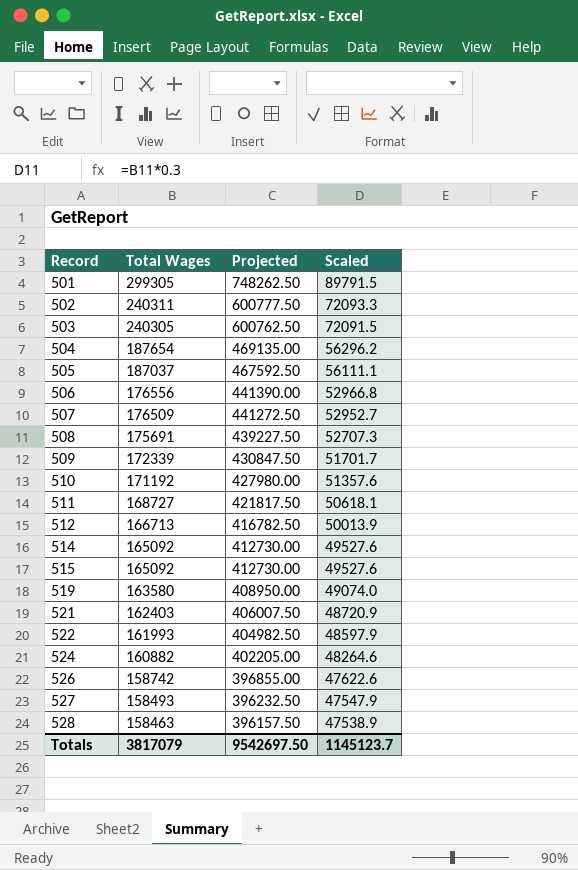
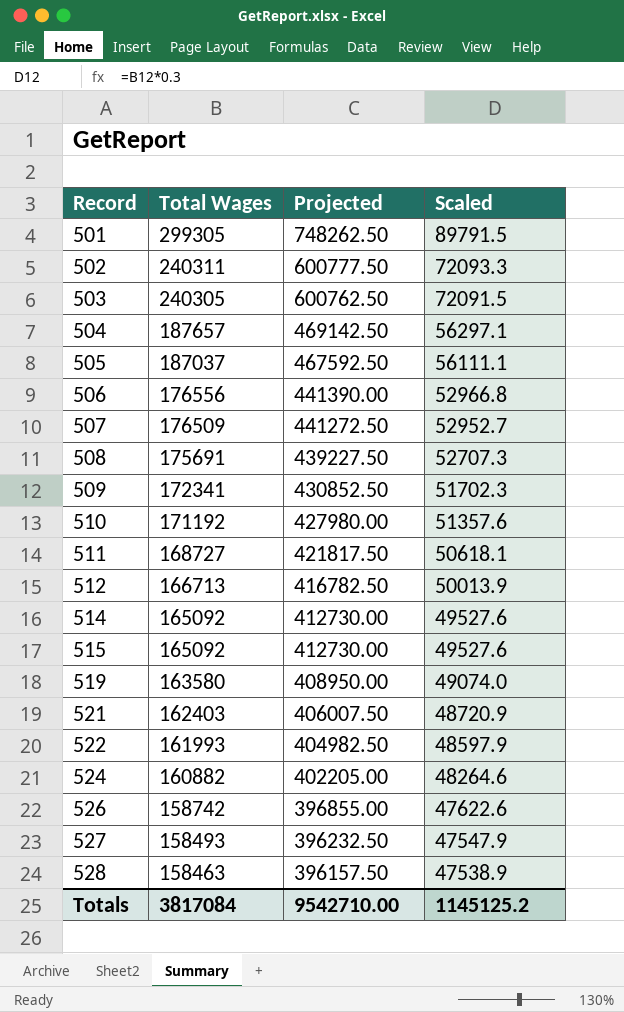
504 | Total Wages: 187654 -> 187657
504 | Projected: 469135.00 -> 469142.50
504 | Scaled: 56296.2 -> 56297.1
509 | Total Wages: 172339 -> 172341
509 | Projected: 430847.50 -> 430852.50
509 | Scaled: 51701.7 -> 51702.3
Totals | Total Wages: 3817079 -> 3817084
Totals | Projected: 9542697.50 -> 9542710.00
Totals | Scaled: 1145123.7 -> 1145125.2

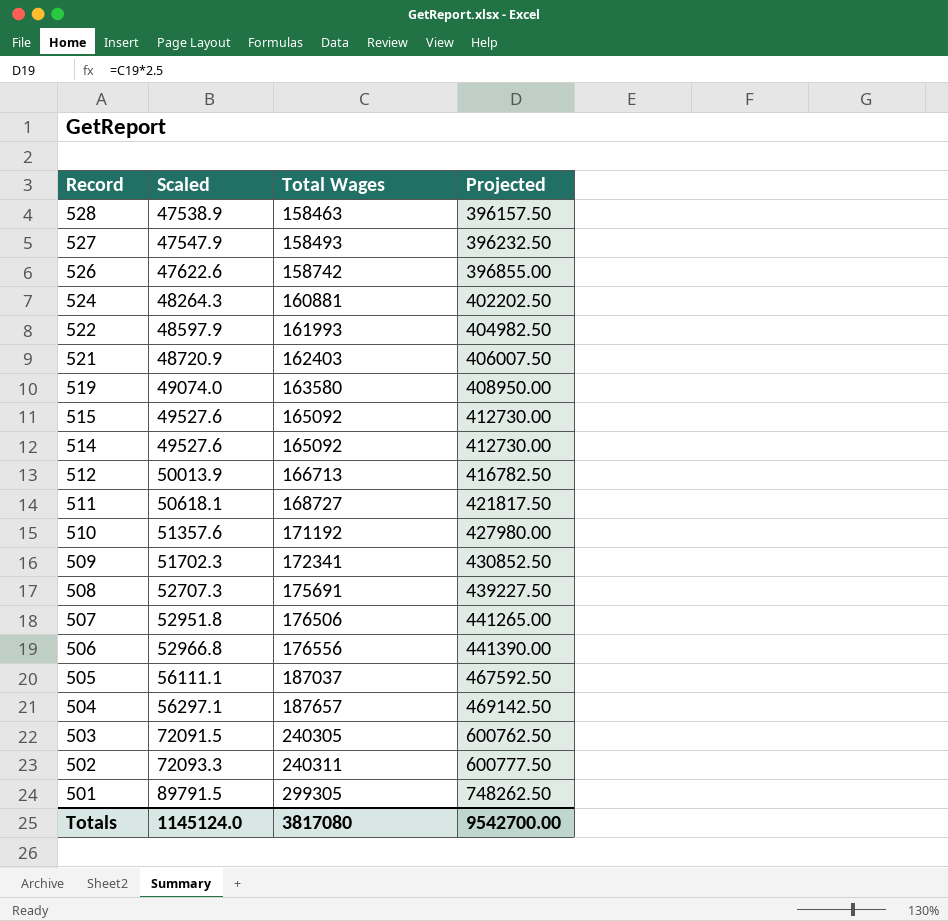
row order: Record ascending -> Record descending
column Scaled | position: 4 -> 2
524 | Scaled: 48264.6 -> 48264.3
524 | Total Wages: 160882 -> 160881
524 | Projected: 402205.00 -> 402202.50
507 | Scaled: 52952.7 -> 52951.8
507 | Total Wages: 176509 -> 176506
507 | Projected: 441272.50 -> 441265.00
Totals | Scaled: 1145125.2 -> 1145124.0
Totals | Total Wages: 3817084 -> 3817080
Totals | Projected: 9542710.00 -> 9542700.00

